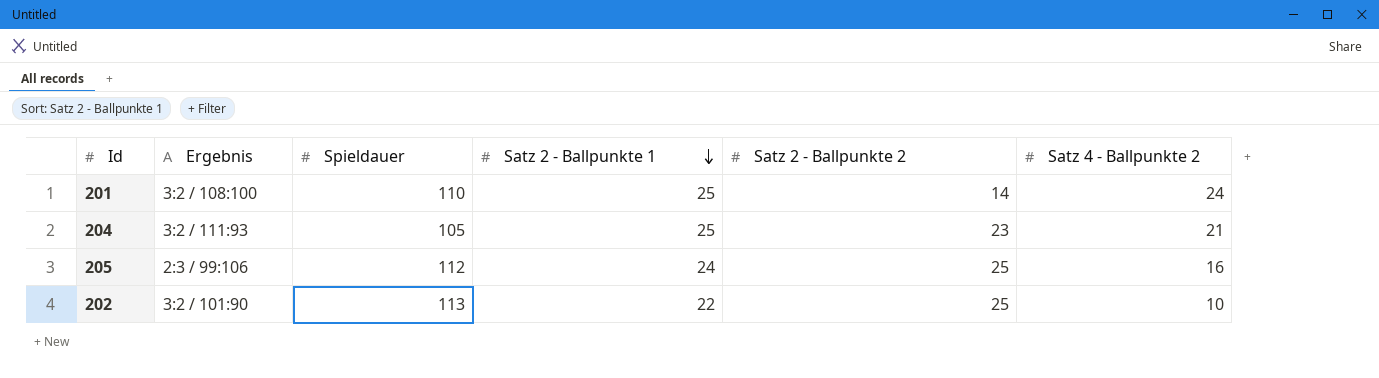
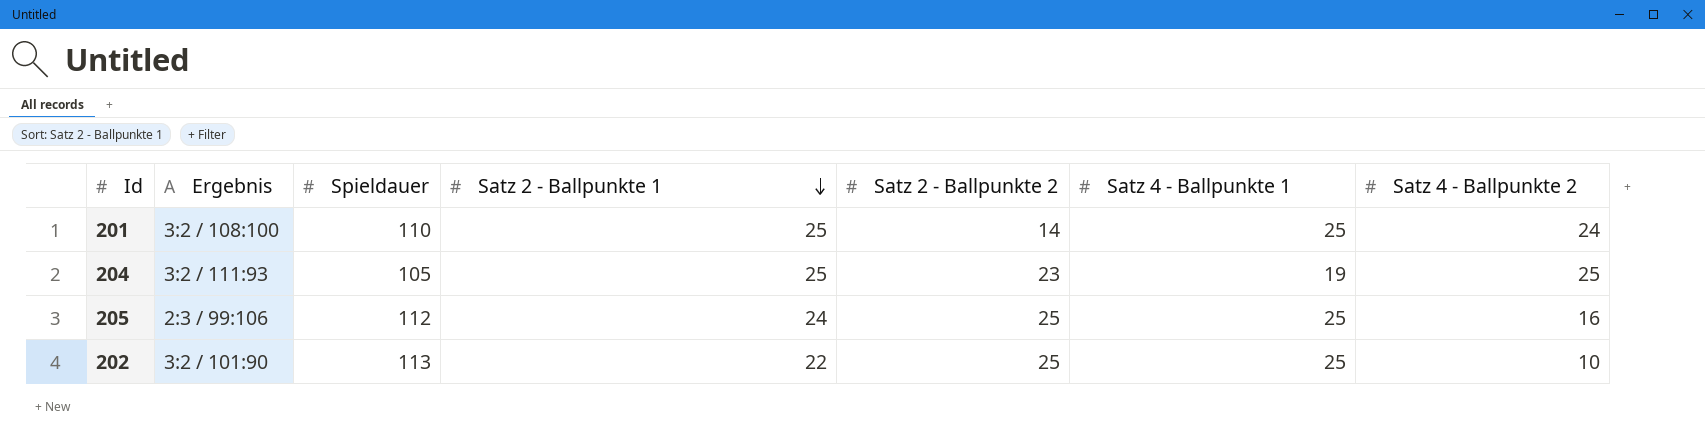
column Satz 4 - Ballpunkte 1 | position: none -> 6
204 | Satz 4 - Ballpunkte 2: 21 -> 25

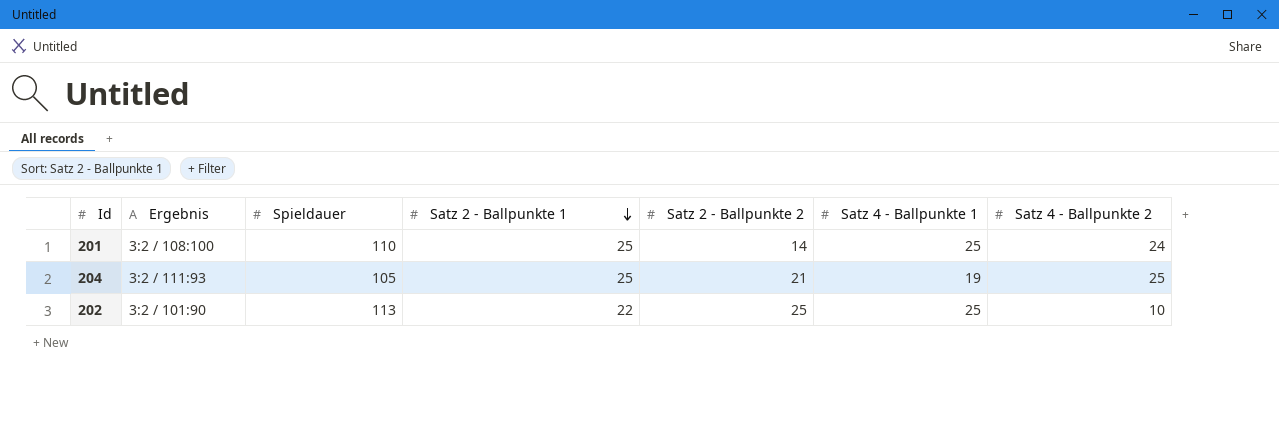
row 205: 2:3 / 99:106 | 112 | 24 | 25 | 25 | 16 -> none
204 | Satz 2 - Ballpunkte 2: 23 -> 21

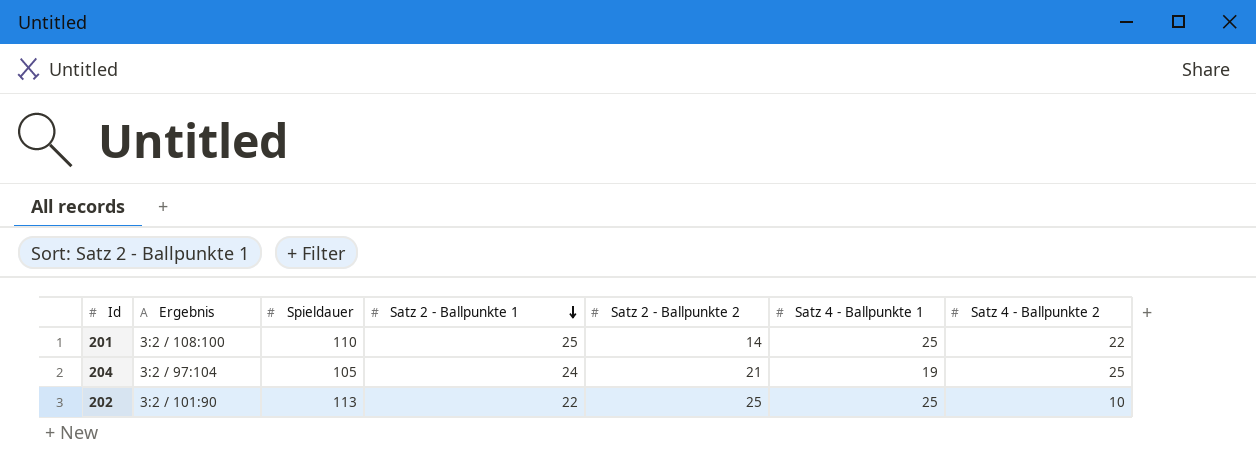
201 | Satz 4 - Ballpunkte 2: 24 -> 22
204 | Ergebnis: 3:2 / 111:93 -> 3:2 / 97:104
204 | Satz 2 - Ballpunkte 1: 25 -> 24

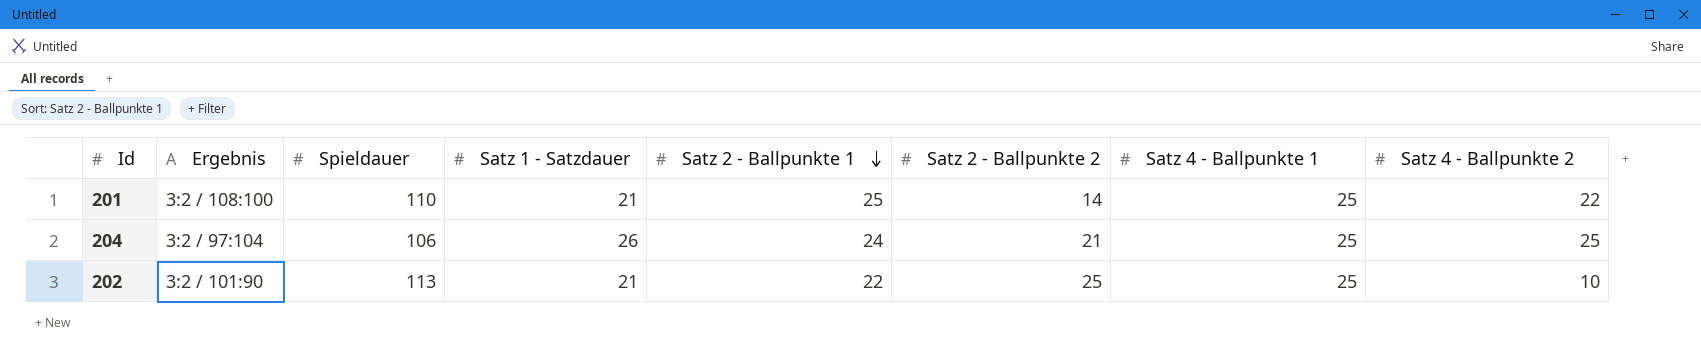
column Satz 1 - Satzdauer | position: none -> 4
204 | Spieldauer: 105 -> 106
204 | Satz 4 - Ballpunkte 1: 19 -> 25

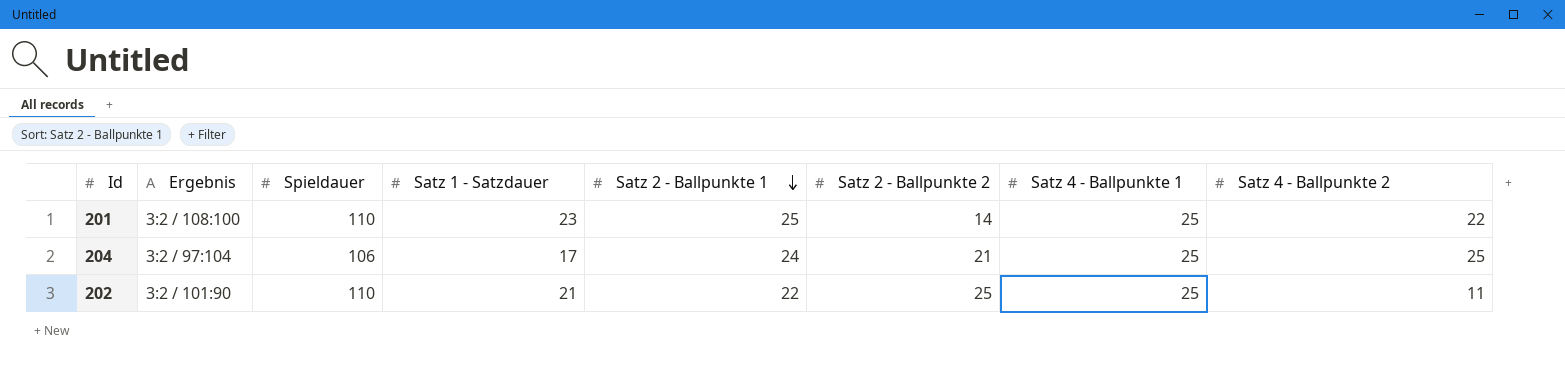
201 | Satz 1 - Satzdauer: 21 -> 23
204 | Satz 1 - Satzdauer: 26 -> 17
202 | Spieldauer: 113 -> 110
202 | Satz 4 - Ballpunkte 2: 10 -> 11

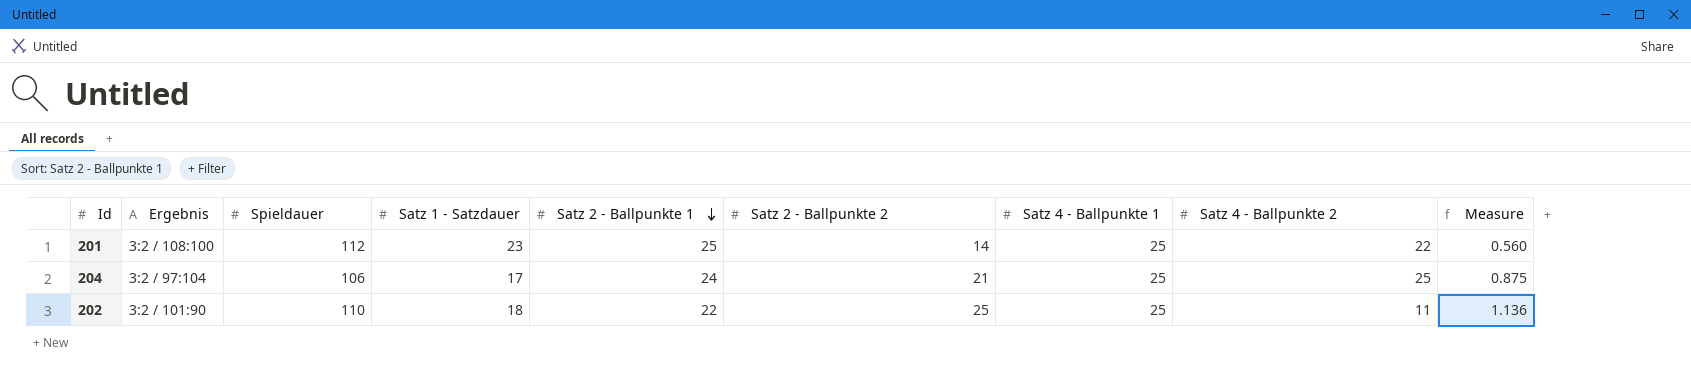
column Measure | formula: none -> [Satz 2 - Ballpunkte 2] / [Satz 2 - Ballpunkte 1]
201 | Spieldauer: 110 -> 112
202 | Satz 1 - Satzdauer: 21 -> 18

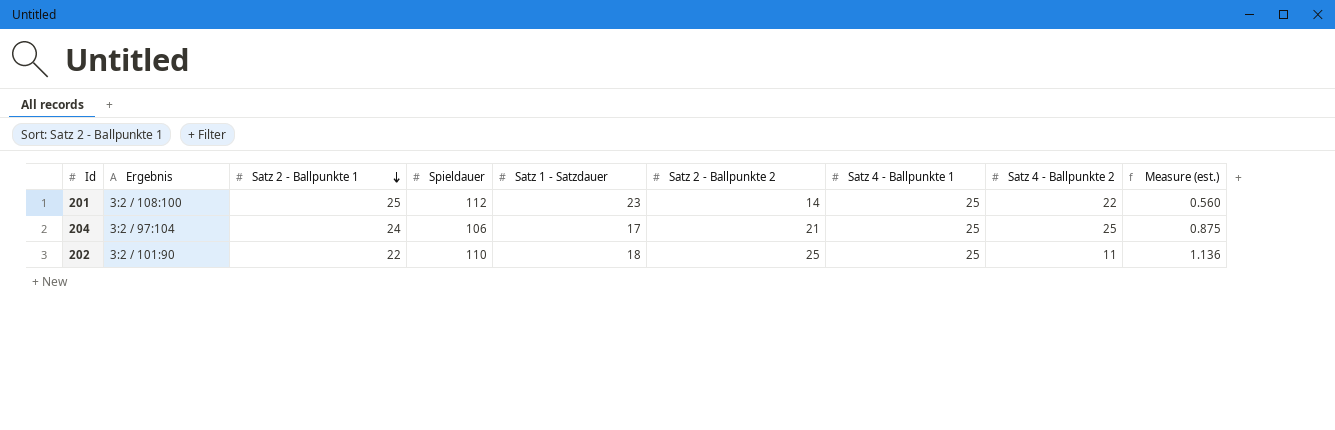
column Satz 2 - Ballpunkte 1 | position: 5 -> 3
column name: Measure -> Measure (est.)

